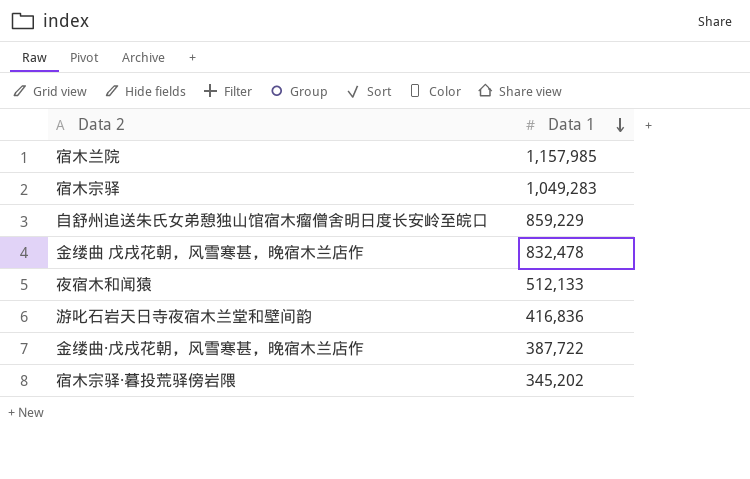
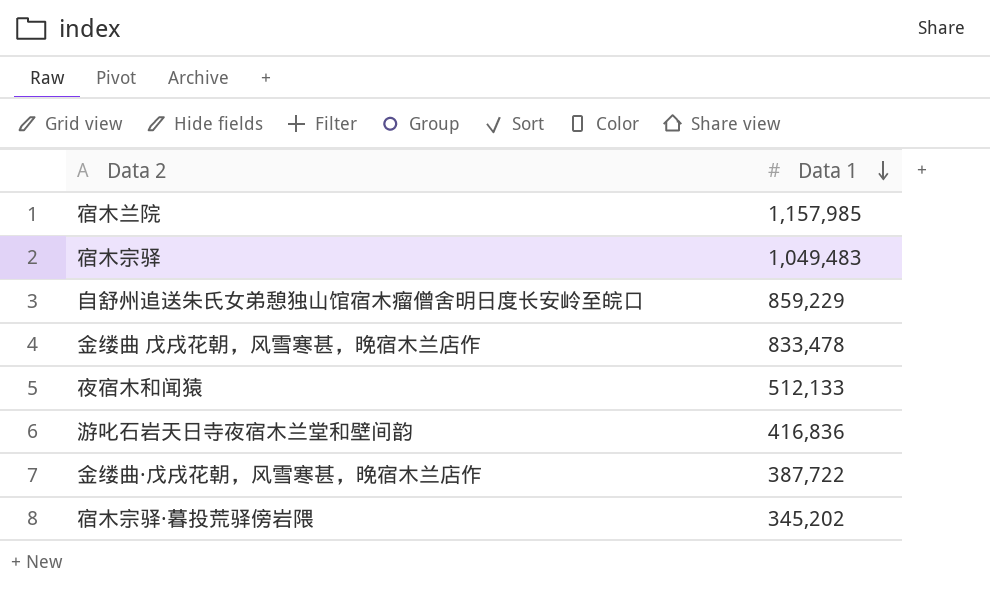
宿木宗驿 | Data 1: 1,049,283 -> 1,049,483
金缕曲 戊戌花朝，风雪寒甚，晚宿木兰店作 | Data 1: 832,478 -> 833,478

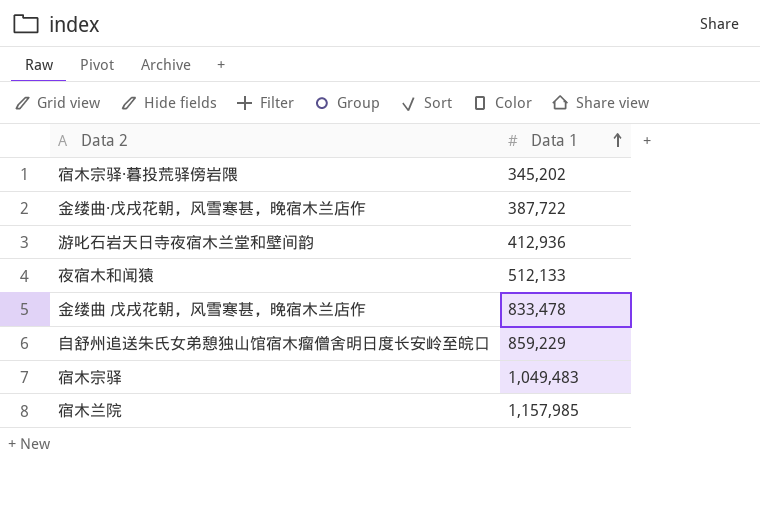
row order: Data 1 descending -> Data 1 ascending
游叱石岩天日寺夜宿木兰堂和壁间韵 | Data 1: 416,836 -> 412,936

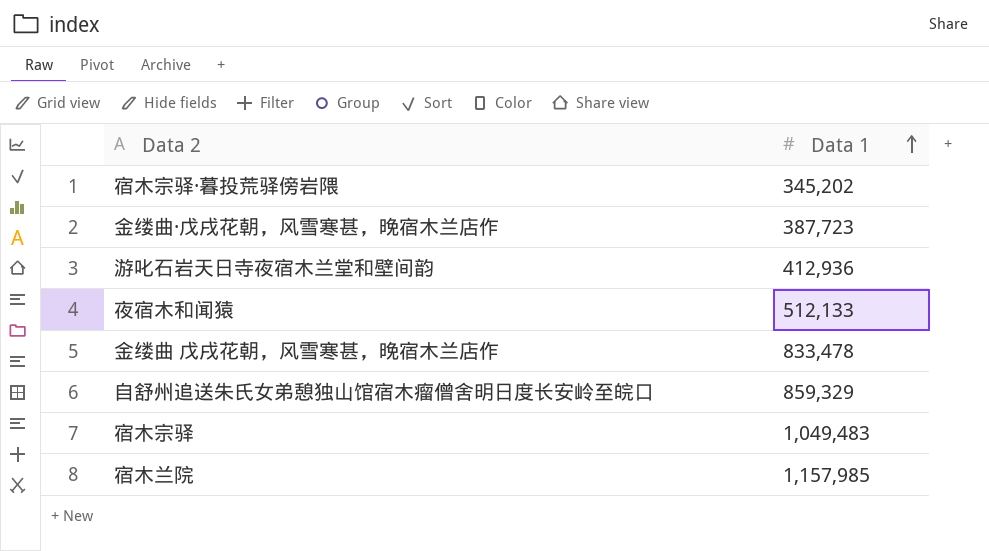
金缕曲·戊戌花朝，风雪寒甚，晚宿木兰店作 | Data 1: 387,722 -> 387,723
自舒州追送朱氏女弟憩独山馆宿木瘤僧舍明日度长安岭至皖口 | Data 1: 859,229 -> 859,329

